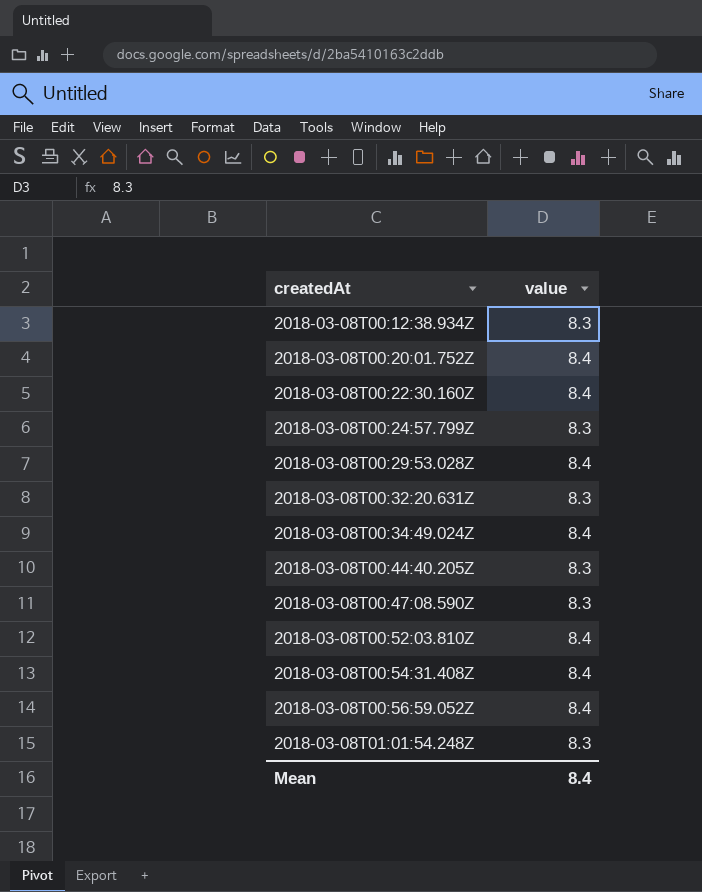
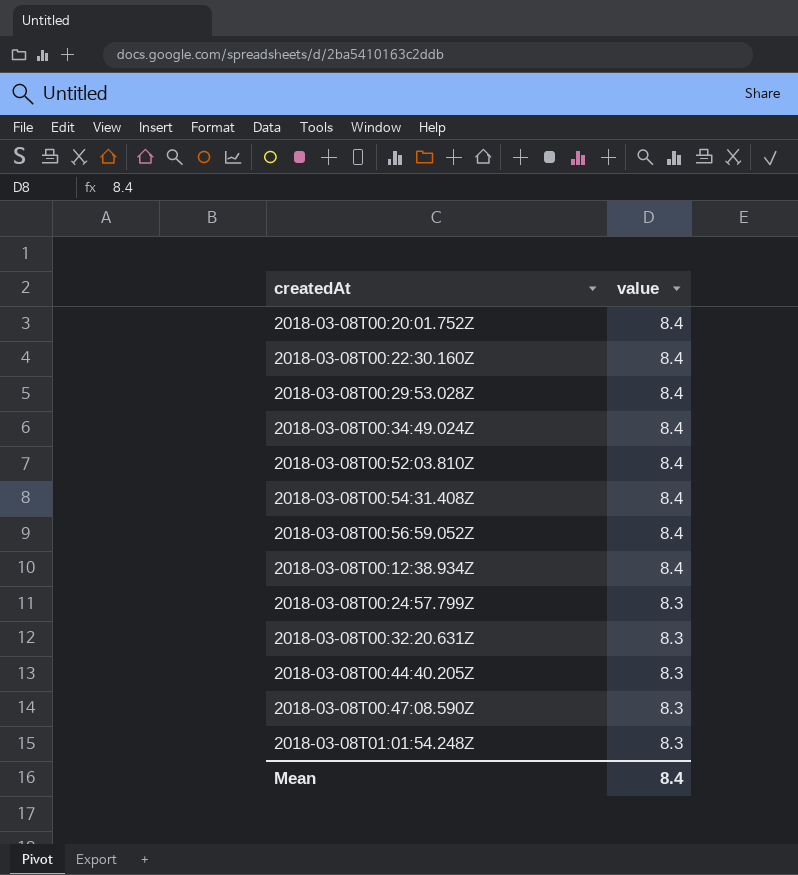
row order: createdAt ascending -> value descending
2018-03-08T00:12:38.934Z | value: 8.3 -> 8.4

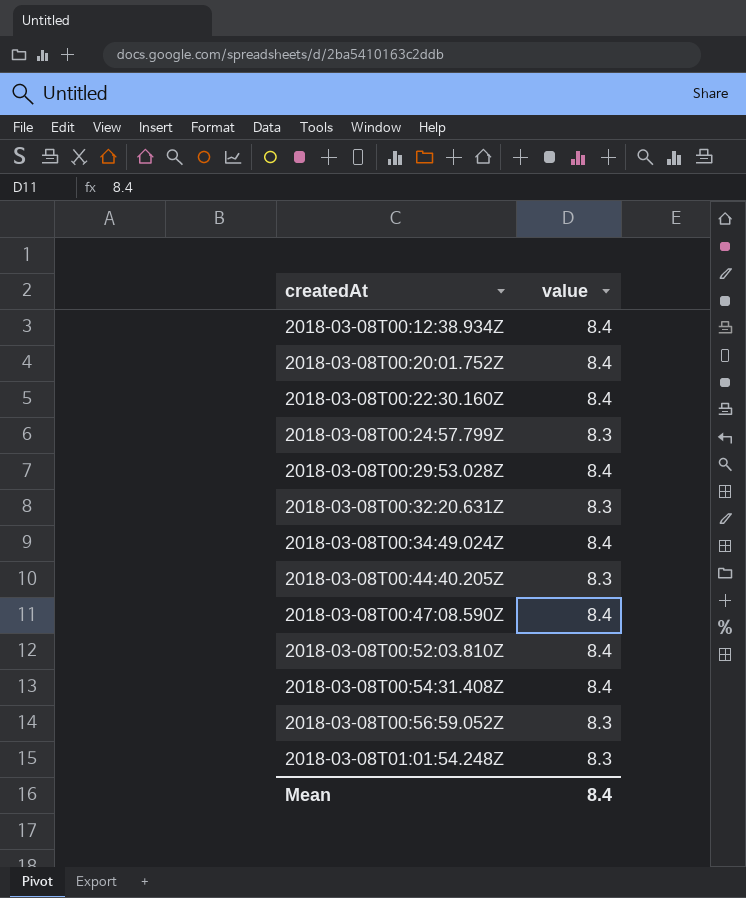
row order: value descending -> createdAt ascending
2018-03-08T00:47:08.590Z | value: 8.3 -> 8.4
2018-03-08T00:56:59.052Z | value: 8.4 -> 8.3

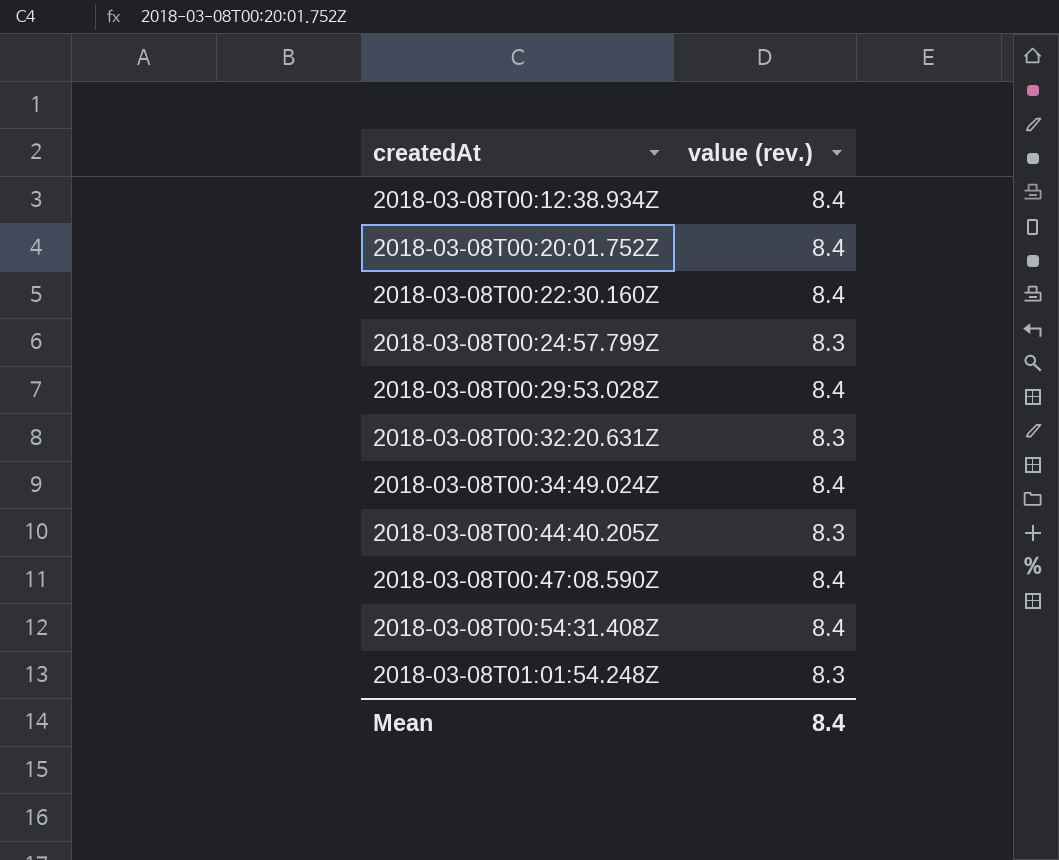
column name: value -> value (rev.)
row 2018-03-08T00:52:03.810Z: 8.4 -> none
row 2018-03-08T00:56:59.052Z: 8.3 -> none

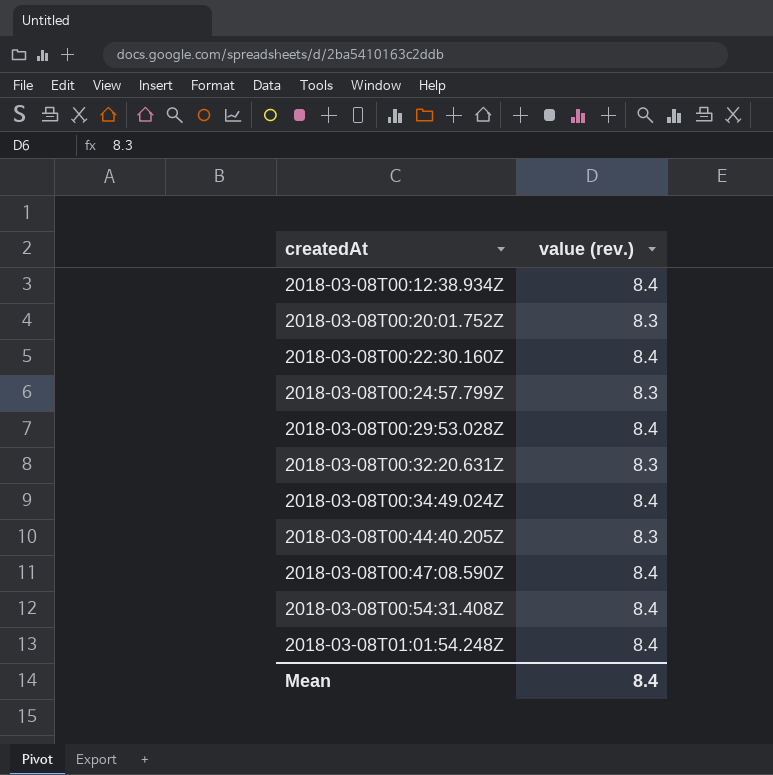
2018-03-08T00:20:01.752Z | value (rev.): 8.4 -> 8.3
2018-03-08T01:01:54.248Z | value (rev.): 8.3 -> 8.4

